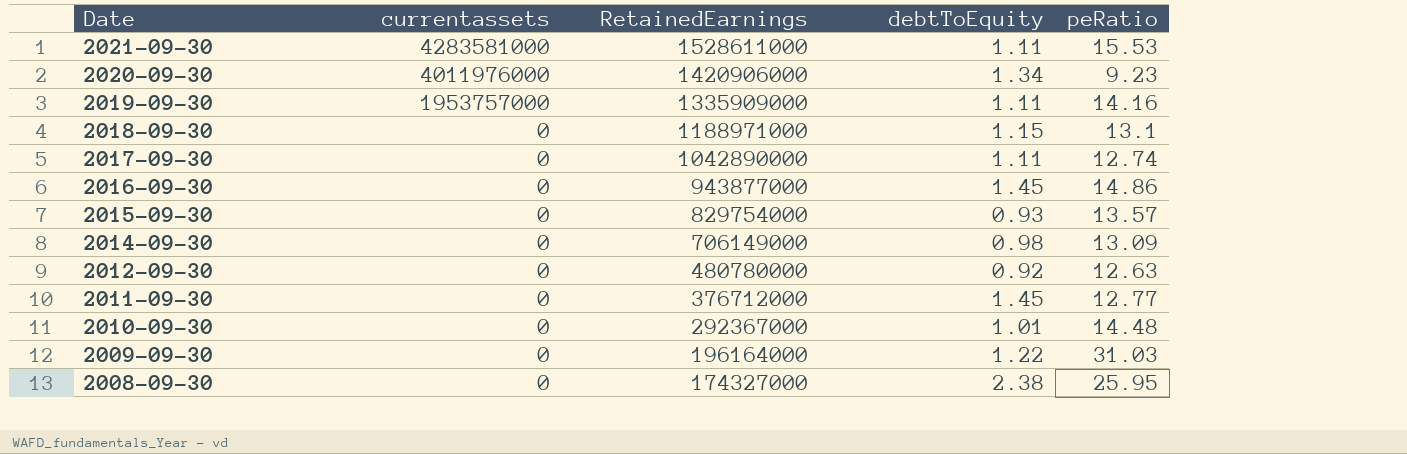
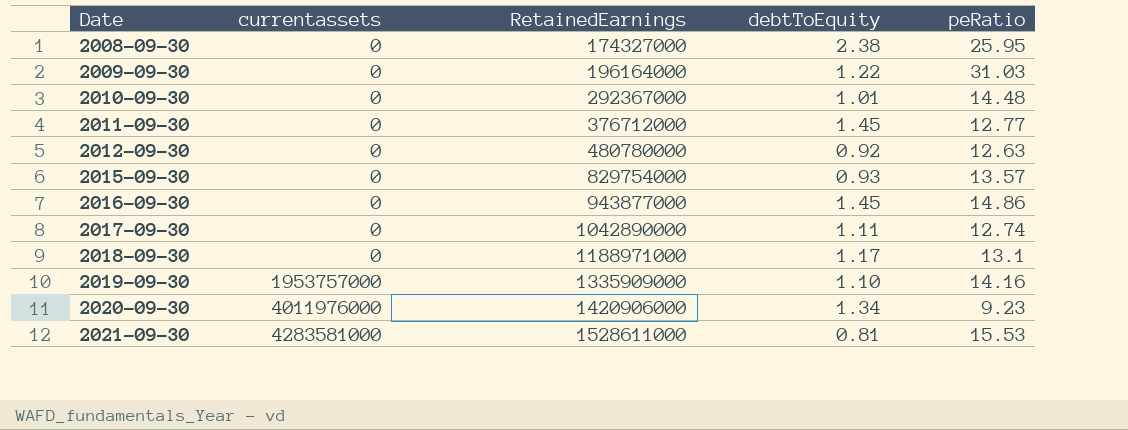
row order: Date descending -> Date ascending
row 2014-09-30: 0 | 706149000 | 0.98 | 13.09 -> none
2018-09-30 | debtToEquity: 1.15 -> 1.17
2019-09-30 | debtToEquity: 1.11 -> 1.10
2021-09-30 | debtToEquity: 1.11 -> 0.81

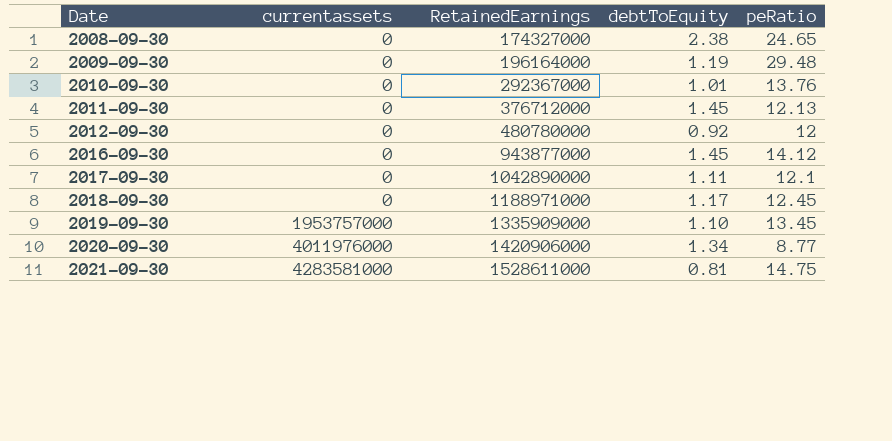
row 2015-09-30: 0 | 829754000 | 0.93 | 13.57 -> none
2008-09-30 | peRatio: 25.95 -> 24.65
2009-09-30 | debtToEquity: 1.22 -> 1.19
2009-09-30 | peRatio: 31.03 -> 29.48
2010-09-30 | peRatio: 14.48 -> 13.76
2011-09-30 | peRatio: 12.77 -> 12.13
2012-09-30 | peRatio: 12.63 -> 12
2016-09-30 | peRatio: 14.86 -> 14.12
2017-09-30 | peRatio: 12.74 -> 12.1
2018-09-30 | peRatio: 13.1 -> 12.45
2019-09-30 | peRatio: 14.16 -> 13.45
2020-09-30 | peRatio: 9.23 -> 8.77
2021-09-30 | peRatio: 15.53 -> 14.75

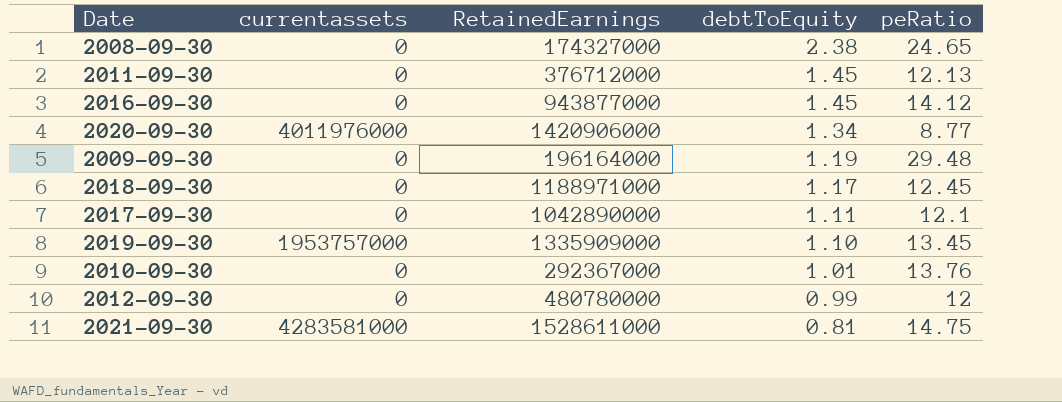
row order: Date ascending -> debtToEquity descending
2012-09-30 | debtToEquity: 0.92 -> 0.99

